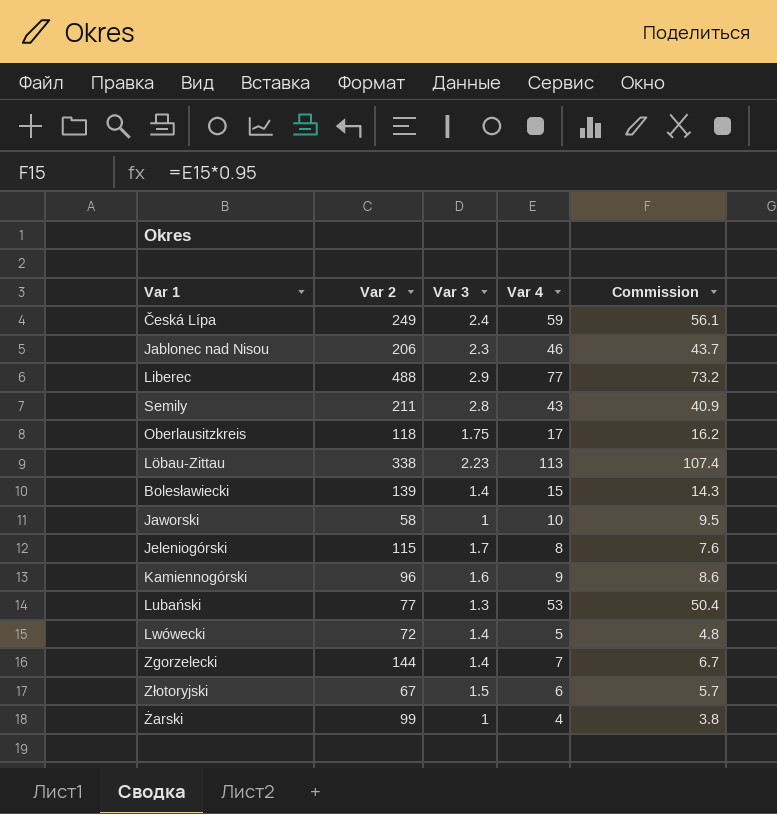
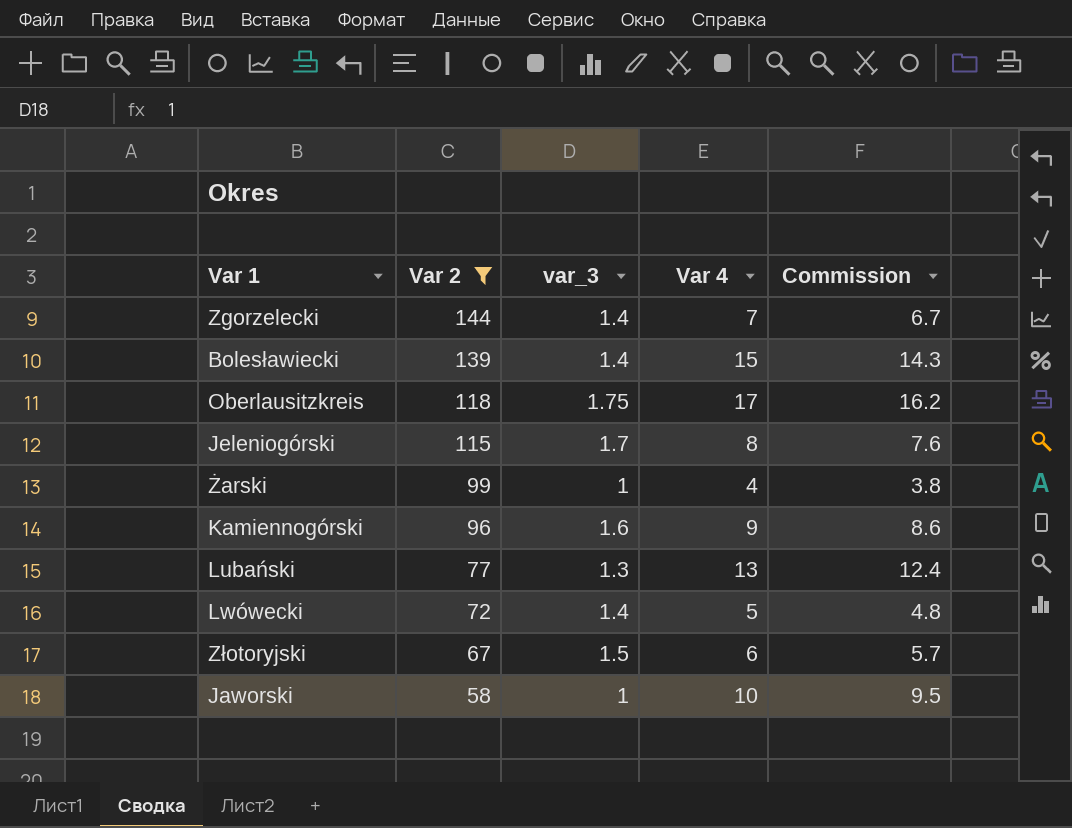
filter: none -> Var 2 <= 144
row order: none -> Var 2 descending
column name: Var 3 -> var_3
Lubański | Var 4: 53 -> 13
Lubański | Commission: 50.4 -> 12.4

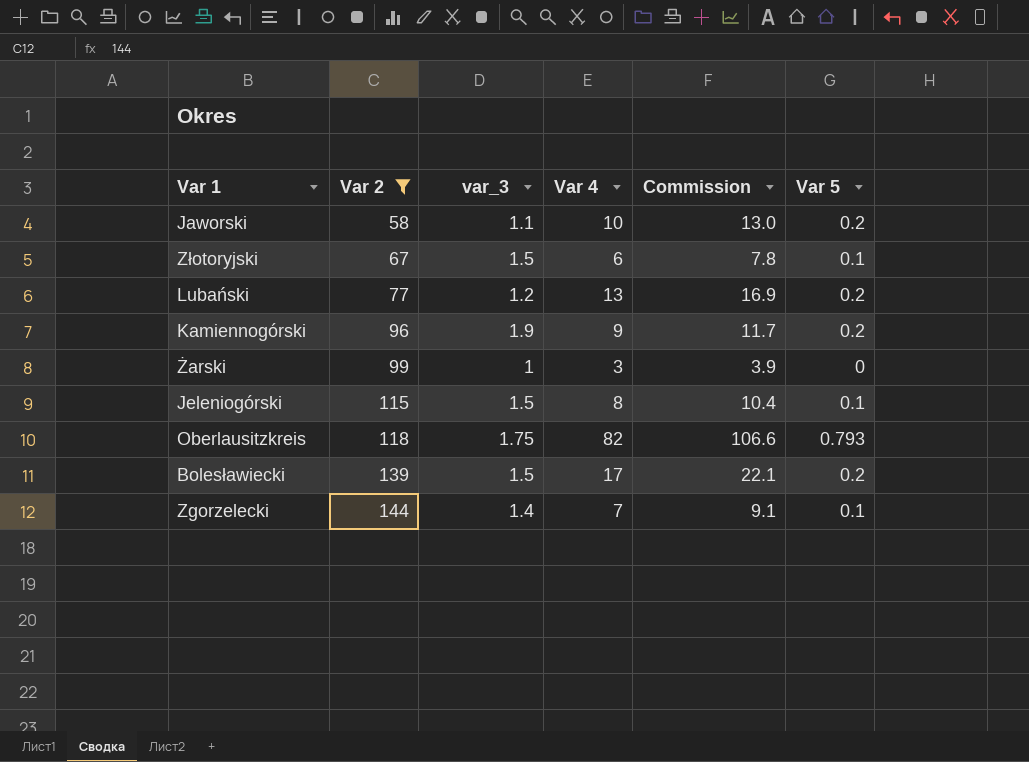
row order: Var 2 descending -> Var 2 ascending
column Commission | formula: [Var 4] * 0.95 -> [Var 4] * 1.3
column Var 5 | position: none -> 6
row Lwówecki: 72 | 1.4 | 5 | 4.8 -> none
Jaworski | var_3: 1 -> 1.1
Lubański | var_3: 1.3 -> 1.2
Kamiennogórski | var_3: 1.6 -> 1.9
Żarski | Var 4: 4 -> 3
Jeleniogórski | var_3: 1.7 -> 1.5
Oberlausitzkreis | Var 4: 17 -> 82
Bolesławiecki | var_3: 1.4 -> 1.5
Bolesławiecki | Var 4: 15 -> 17

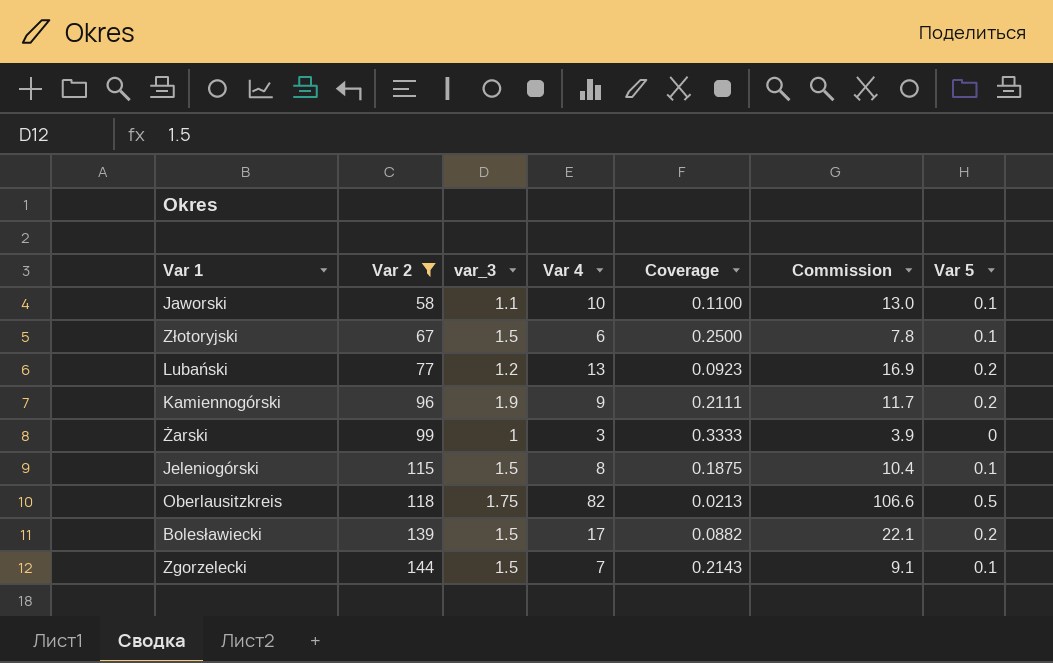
column Coverage | formula: none -> [var_3] / [Var 4]
Jaworski | Var 5: 0.2 -> 0.1
Oberlausitzkreis | Var 5: 0.793 -> 0.5
Zgorzelecki | var_3: 1.4 -> 1.5

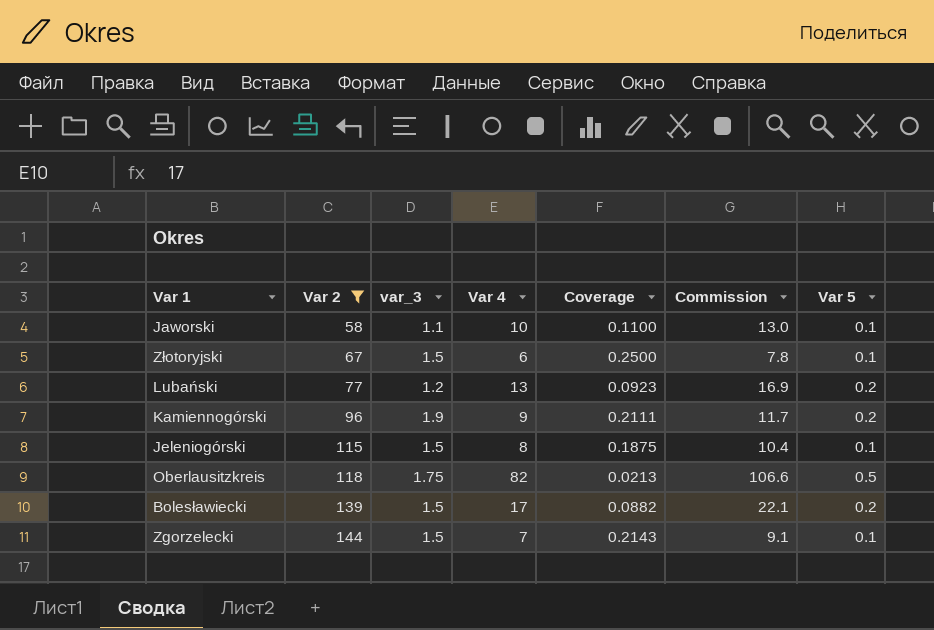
row Żarski: 99 | 1 | 3 | 0.3333 | 3.9 | 0 -> none

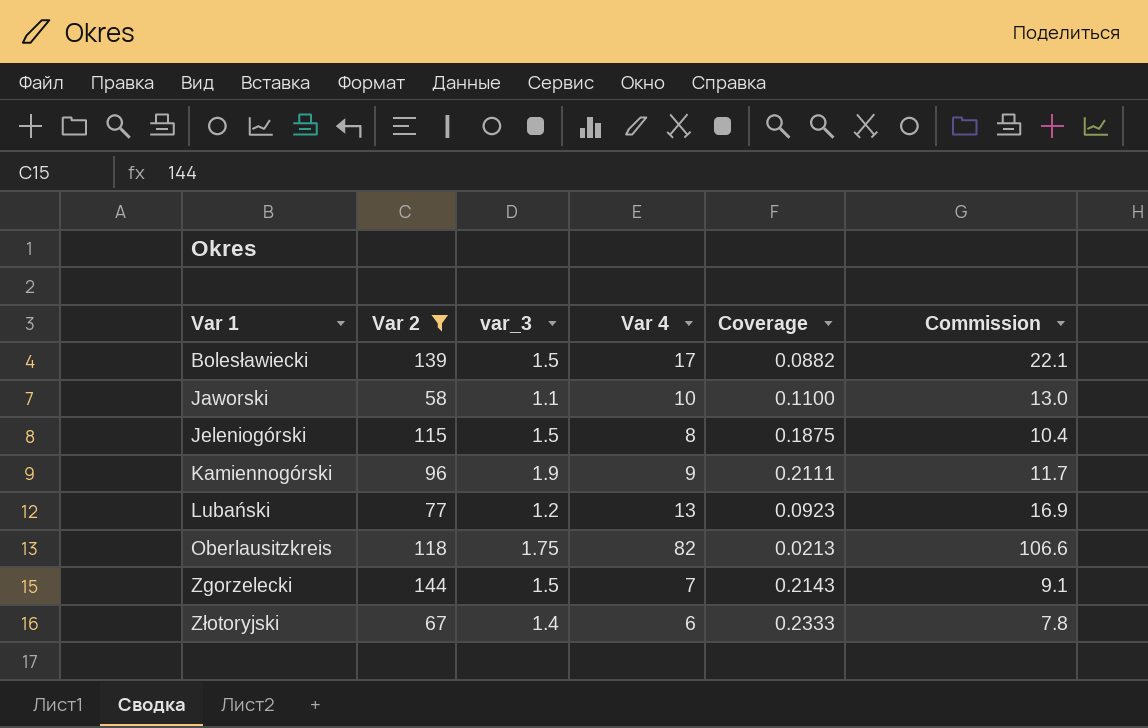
row order: Var 2 ascending -> Var 1 ascending
column Var 5 | position: 7 -> none
Złotoryjski | var_3: 1.5 -> 1.4
Złotoryjski | Coverage: 0.2500 -> 0.2333

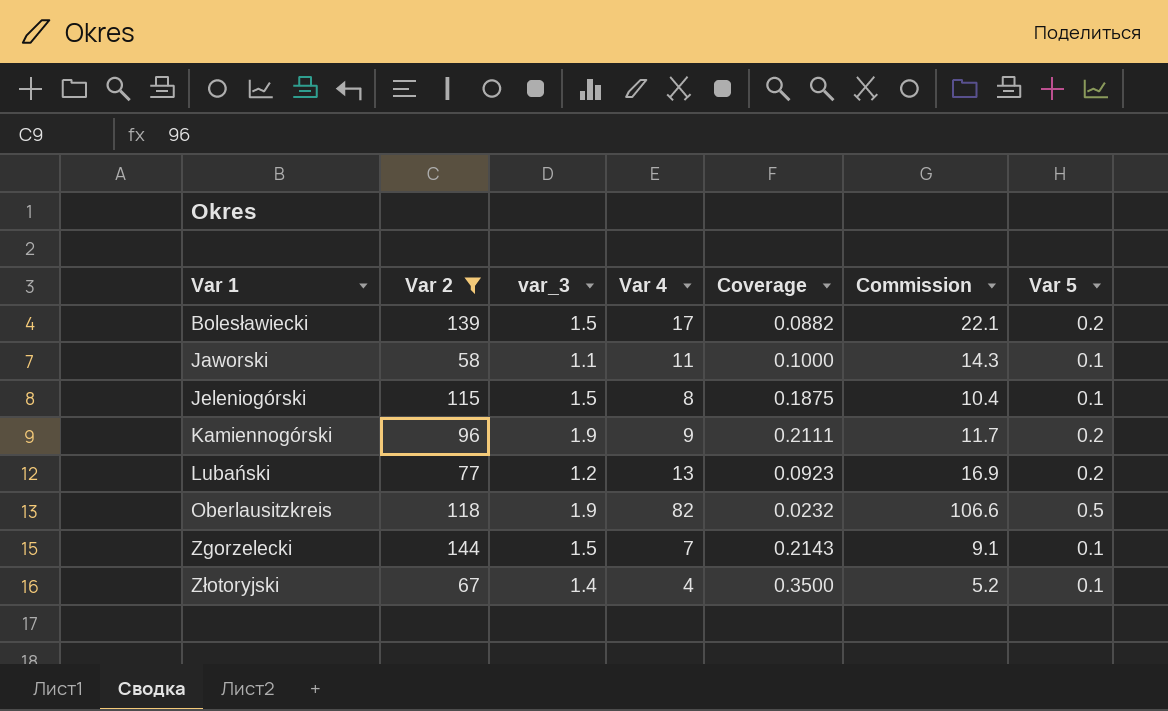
column Var 5 | position: none -> 7
Jaworski | Var 4: 10 -> 11
Jaworski | Coverage: 0.1100 -> 0.1000
Jaworski | Commission: 13.0 -> 14.3
Oberlausitzkreis | var_3: 1.75 -> 1.9
Oberlausitzkreis | Coverage: 0.0213 -> 0.0232
Złotoryjski | Var 4: 6 -> 4
Złotoryjski | Coverage: 0.2333 -> 0.3500
Złotoryjski | Commission: 7.8 -> 5.2

